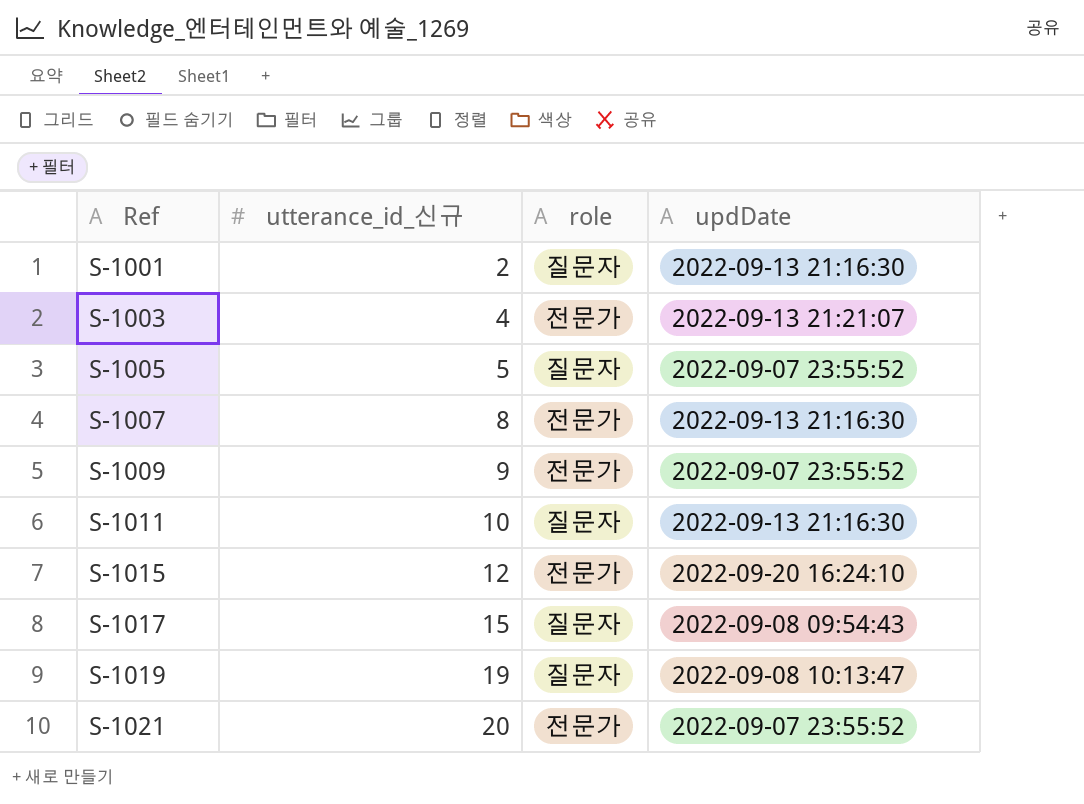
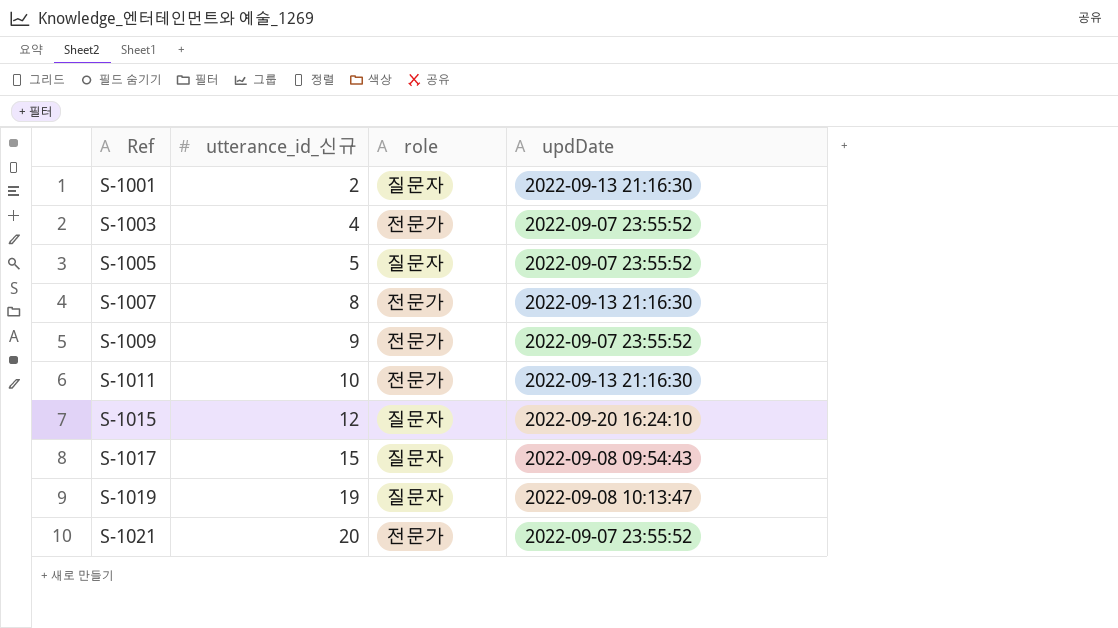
S-1003 | updDate: 2022-09-13 21:21:07 -> 2022-09-07 23:55:52
S-1011 | role: 질문자 -> 전문가
S-1015 | role: 전문가 -> 질문자

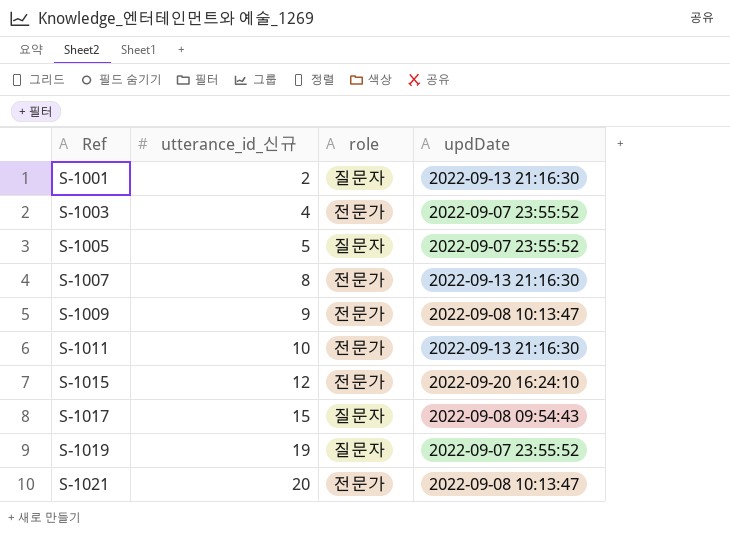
S-1009 | updDate: 2022-09-07 23:55:52 -> 2022-09-08 10:13:47
S-1015 | role: 질문자 -> 전문가
S-1019 | updDate: 2022-09-08 10:13:47 -> 2022-09-07 23:55:52
S-1021 | updDate: 2022-09-07 23:55:52 -> 2022-09-08 10:13:47

